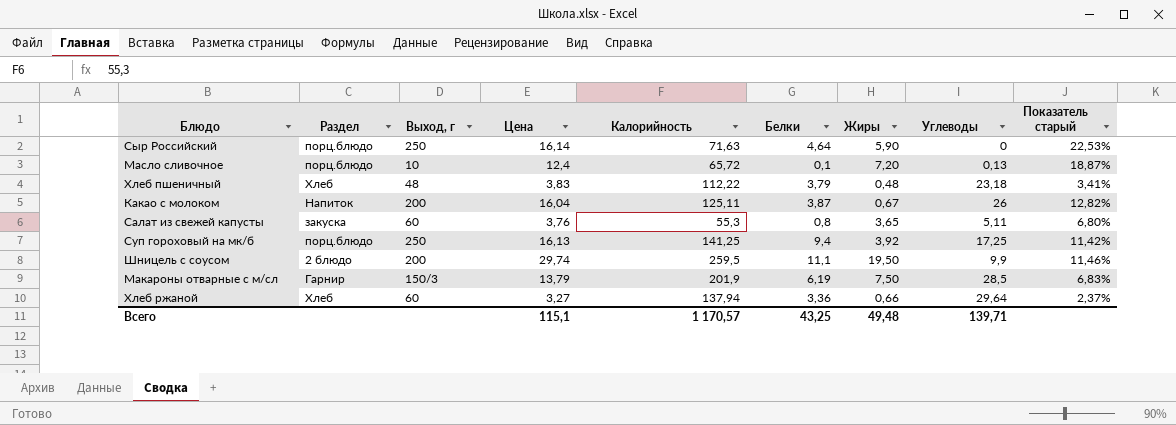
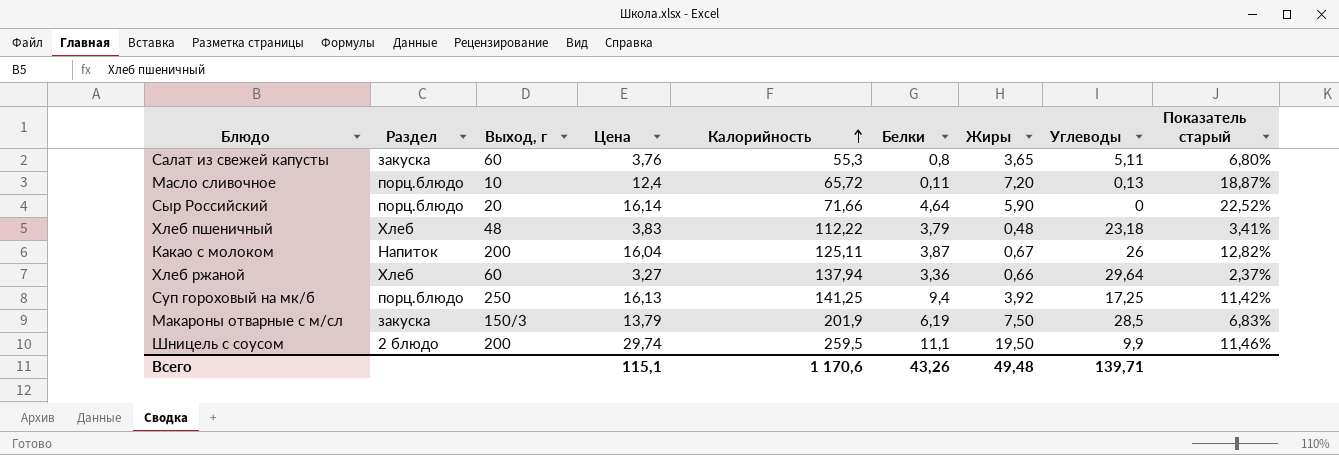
row order: none -> Калорийность ascending
Масло сливочное | Белки: 0,1 -> 0,11
Сыр Российский | Выход, г: 250 -> 20
Сыр Российский | Калорийность: 71,63 -> 71,66
Сыр Российский | Показатель старый: 22,53% -> 22,52%
Макароны отварные с м/сл | Раздел: Гарнир -> закуска
Всего | Калорийность: 1 170,57 -> 1 170,6
Всего | Белки: 43,25 -> 43,26

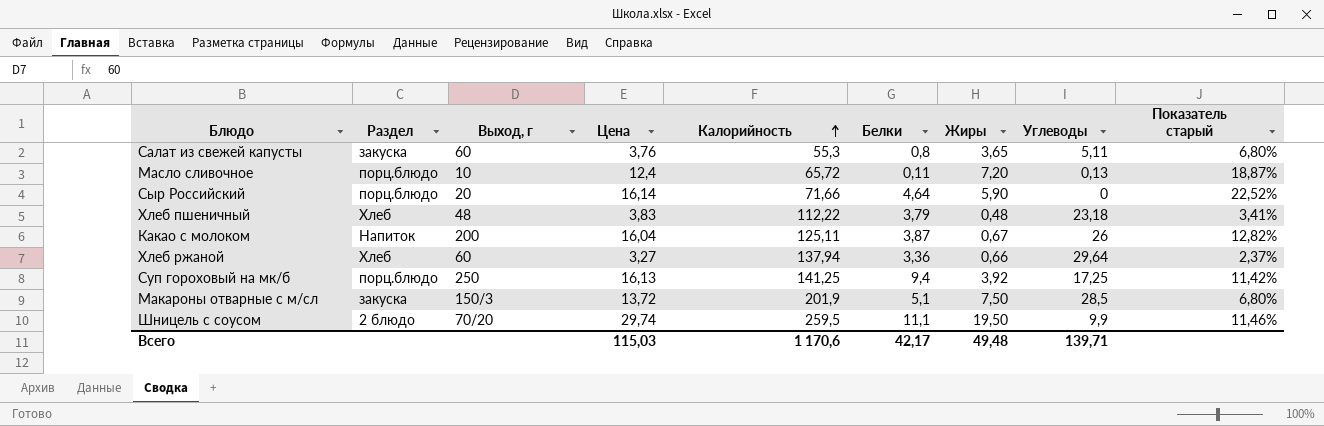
Макароны отварные с м/сл | Цена: 13,79 -> 13,72
Макароны отварные с м/сл | Белки: 6,19 -> 5,1
Макароны отварные с м/сл | Показатель старый: 6,83% -> 6,80%
Шницель с соусом | Выход, г: 200 -> 70/20
Всего | Цена: 115,1 -> 115,03
Всего | Белки: 43,26 -> 42,17

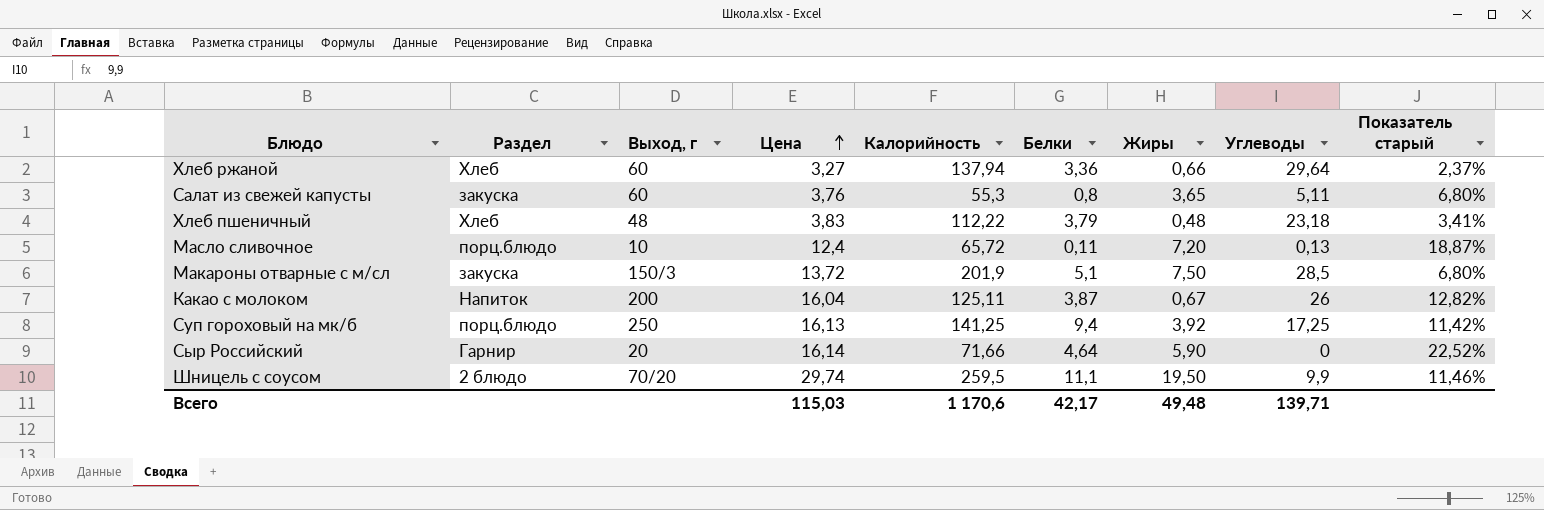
row order: Калорийность ascending -> Цена ascending
Сыр Российский | Раздел: порц.блюдо -> Гарнир

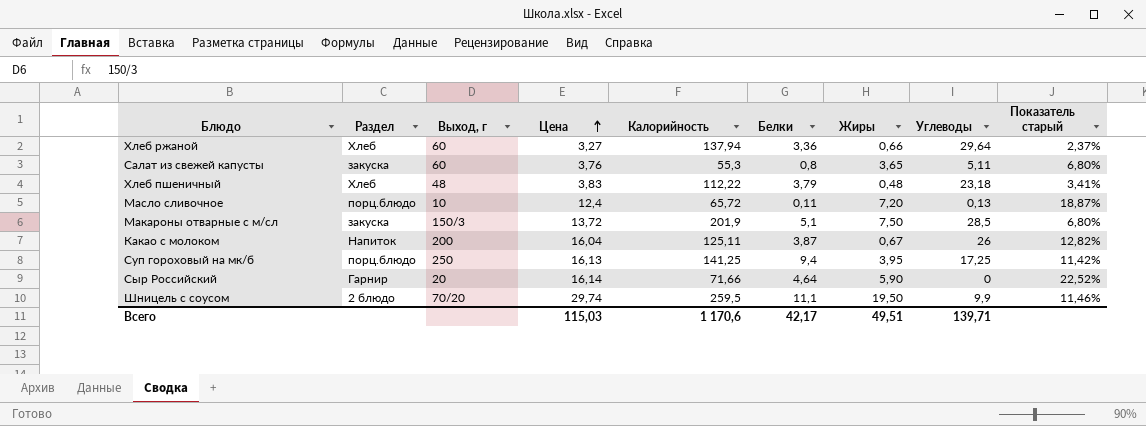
Суп гороховый на мк/б | Жиры: 3,92 -> 3,95
Всего | Жиры: 49,48 -> 49,51

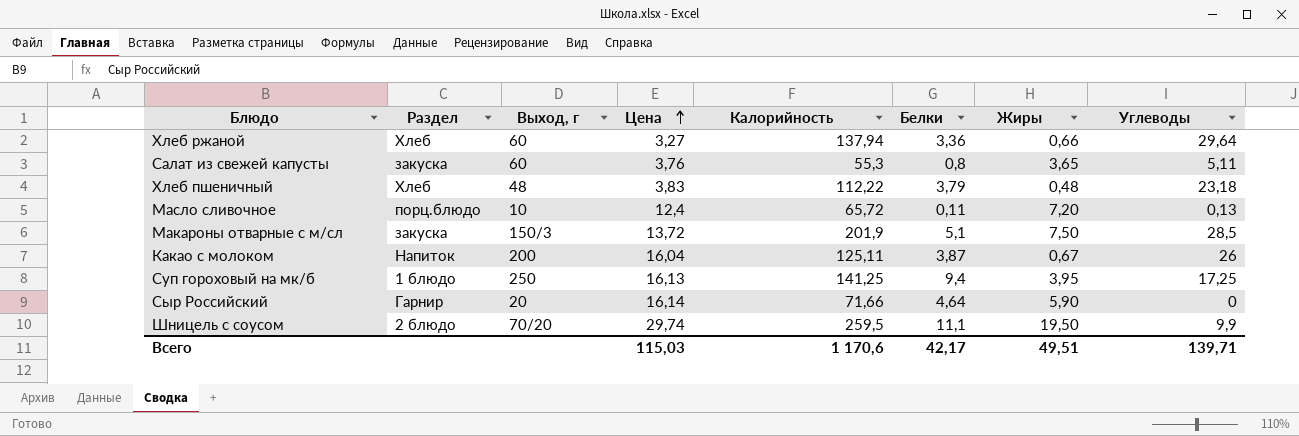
column Показатель старый | formula: [Цена] / [Калорийность] -> none
Суп гороховый на мк/б | Раздел: порц.блюдо -> 1 блюдо

